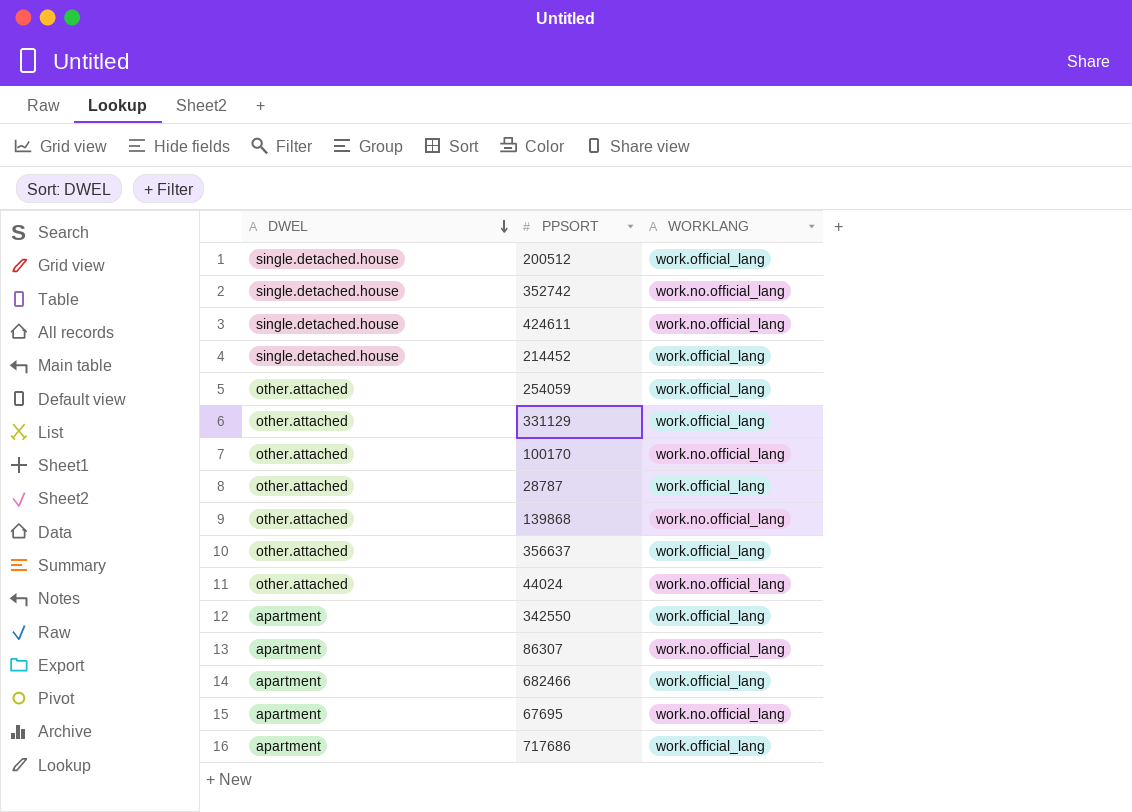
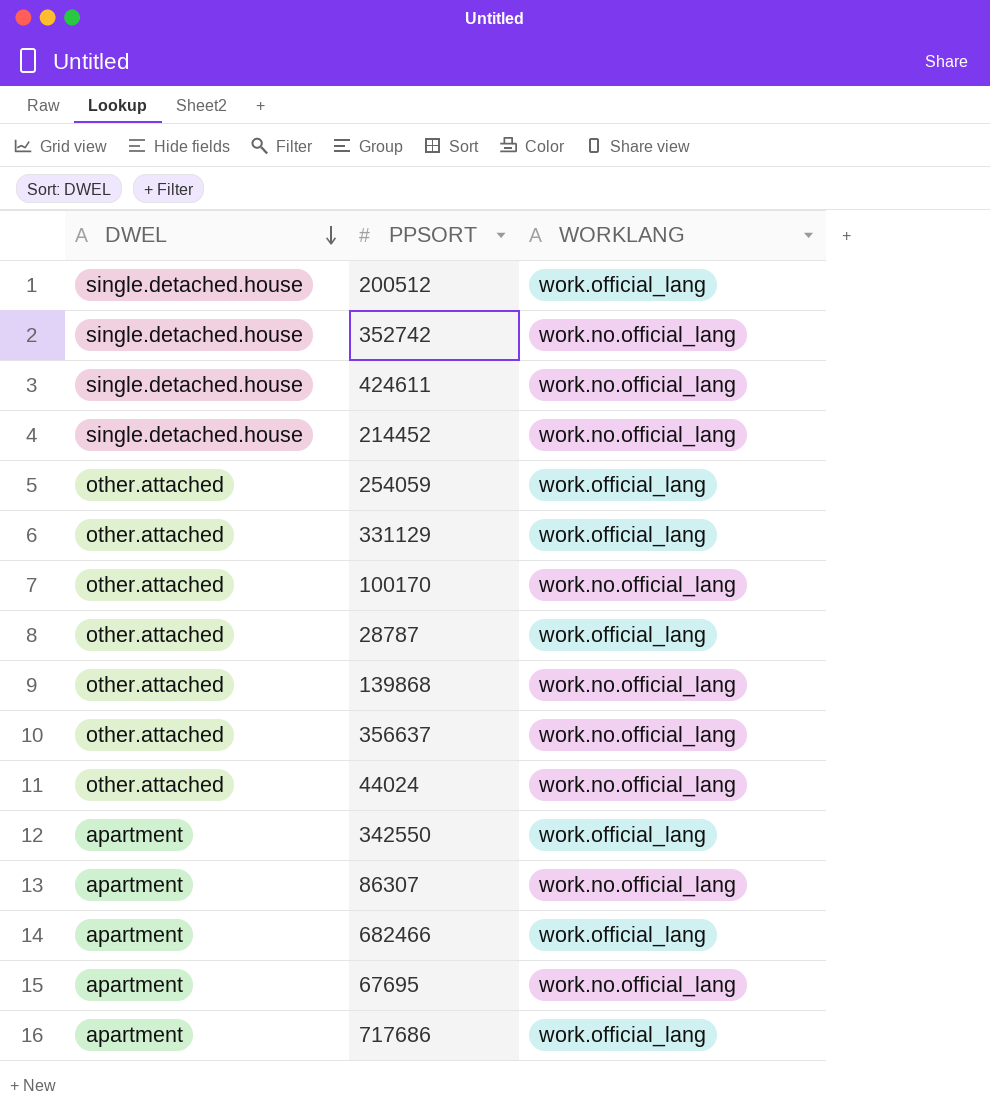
214452 | WORKLANG: work.official_lang -> work.no.official_lang
356637 | WORKLANG: work.official_lang -> work.no.official_lang

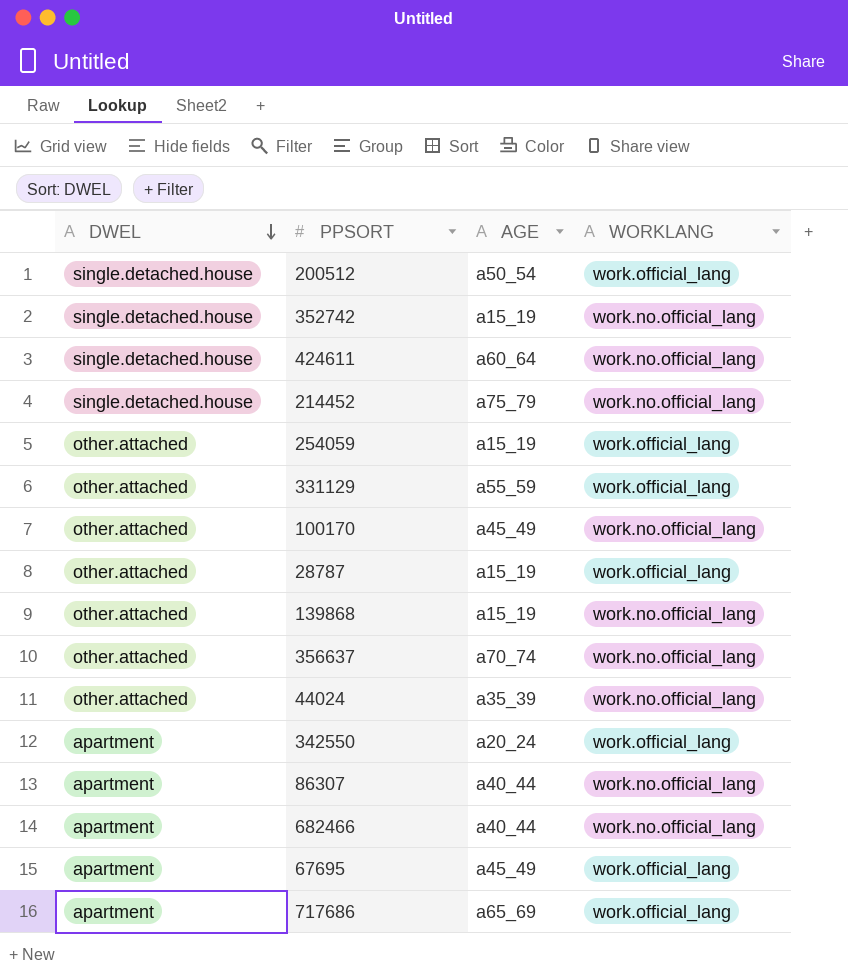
column AGE | position: none -> 3
682466 | WORKLANG: work.official_lang -> work.no.official_lang
67695 | WORKLANG: work.no.official_lang -> work.official_lang

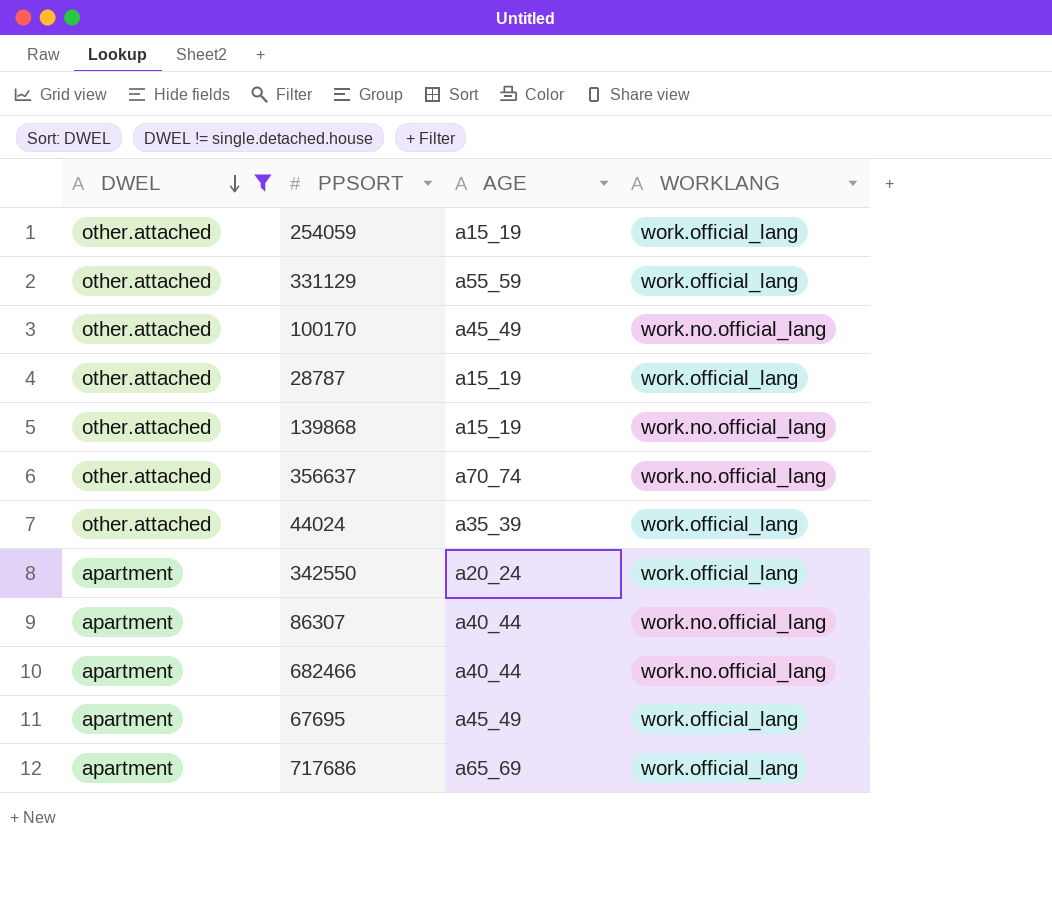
filter: none -> DWEL != single.detached.house
44024 | WORKLANG: work.no.official_lang -> work.official_lang

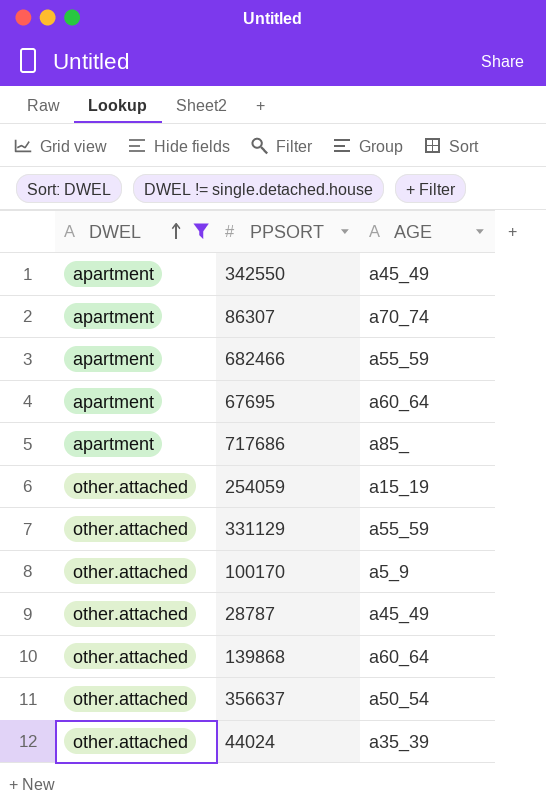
row order: DWEL descending -> DWEL ascending
column WORKLANG | position: 4 -> none
342550 | AGE: a20_24 -> a45_49
86307 | AGE: a40_44 -> a70_74
682466 | AGE: a40_44 -> a55_59
67695 | AGE: a45_49 -> a60_64
717686 | AGE: a65_69 -> a85_
100170 | AGE: a45_49 -> a5_9
28787 | AGE: a15_19 -> a45_49
139868 | AGE: a15_19 -> a60_64
356637 | AGE: a70_74 -> a50_54

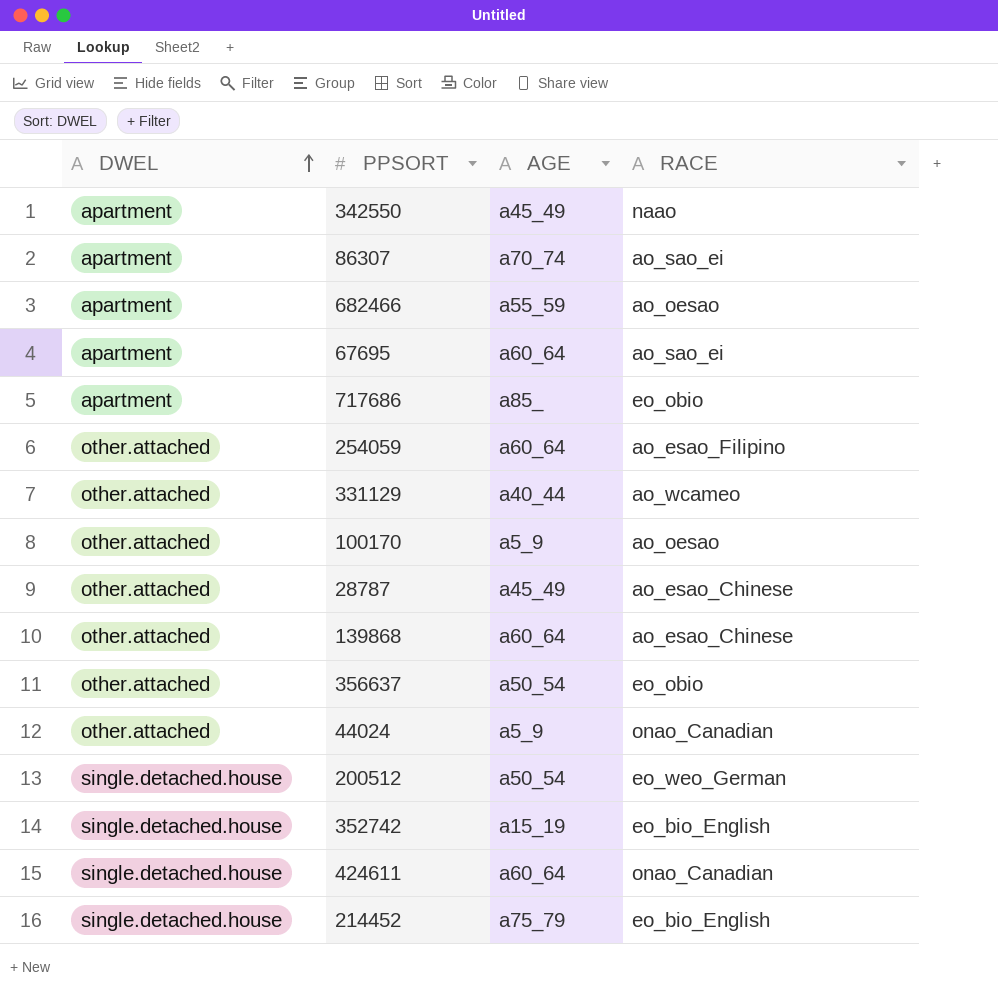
filter: DWEL != single.detached.house -> none
column RACE | position: none -> 4
254059 | AGE: a15_19 -> a60_64
331129 | AGE: a55_59 -> a40_44
44024 | AGE: a35_39 -> a5_9

